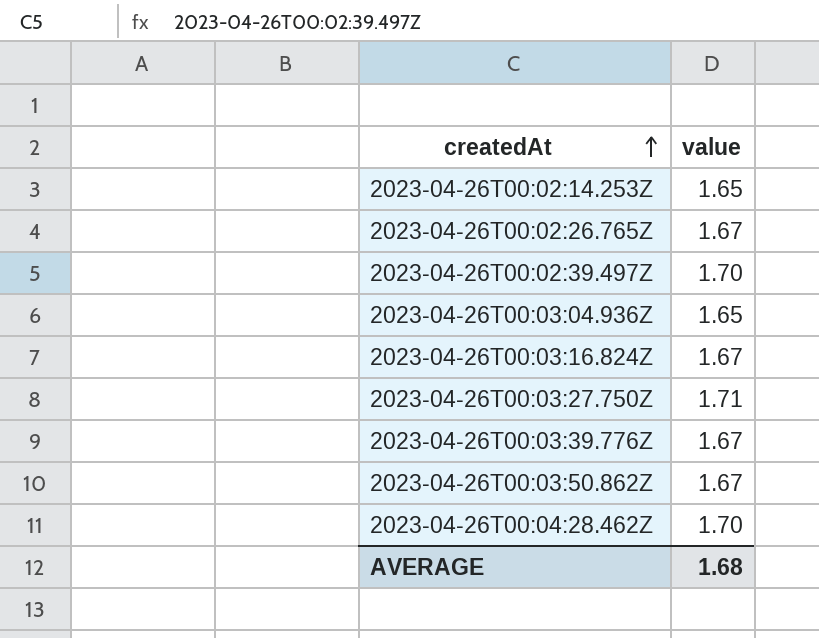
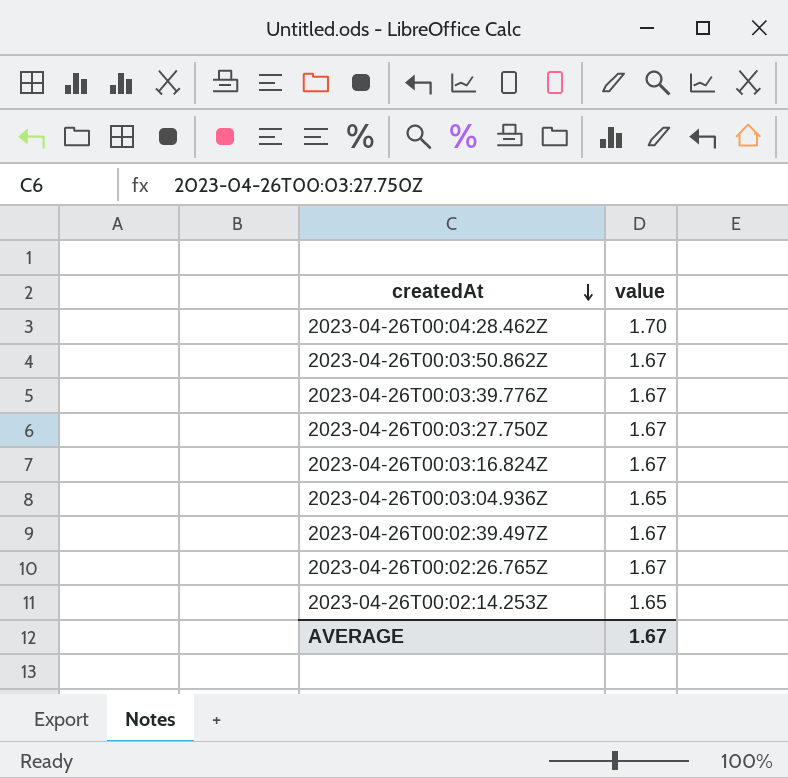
row order: createdAt ascending -> createdAt descending
2023-04-26T00:03:27.750Z | value: 1.71 -> 1.67
2023-04-26T00:02:39.497Z | value: 1.70 -> 1.67
AVERAGE | value: 1.68 -> 1.67

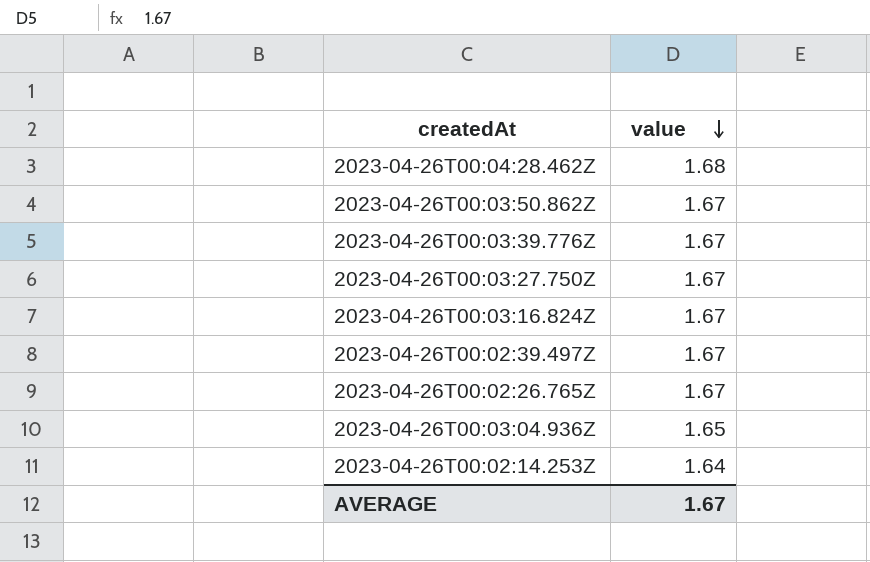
row order: createdAt descending -> value descending
2023-04-26T00:04:28.462Z | value: 1.70 -> 1.68
2023-04-26T00:02:14.253Z | value: 1.65 -> 1.64

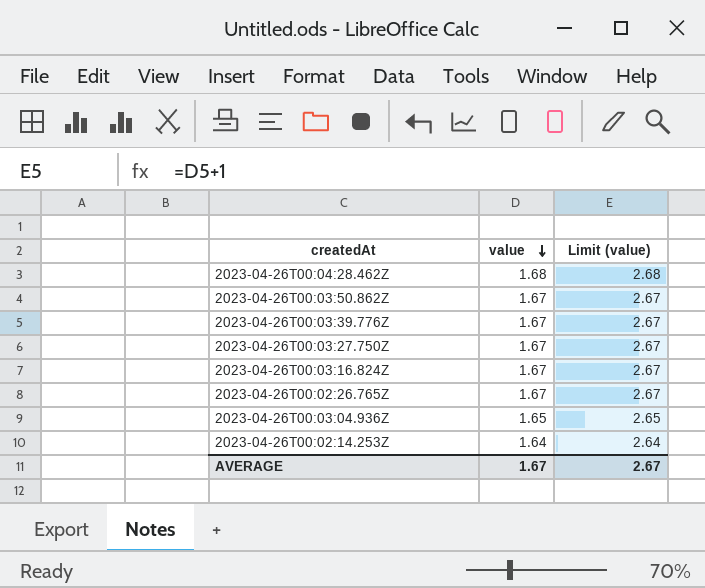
column Limit (value) | formula: none -> [value] + 1
row 2023-04-26T00:02:39.497Z: 1.67 -> none

